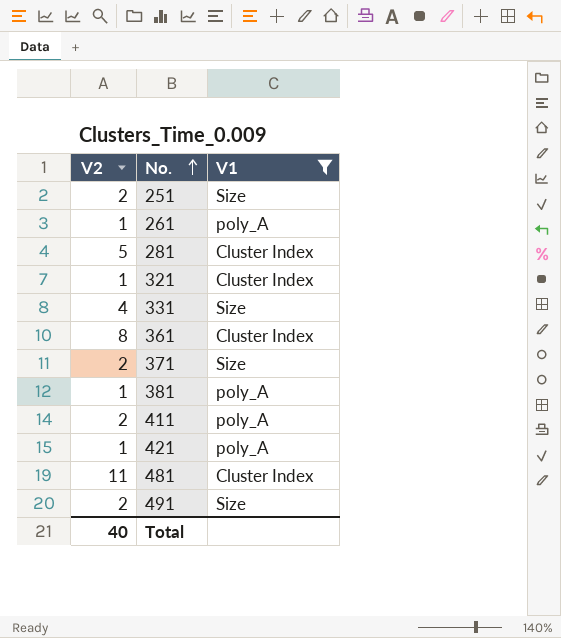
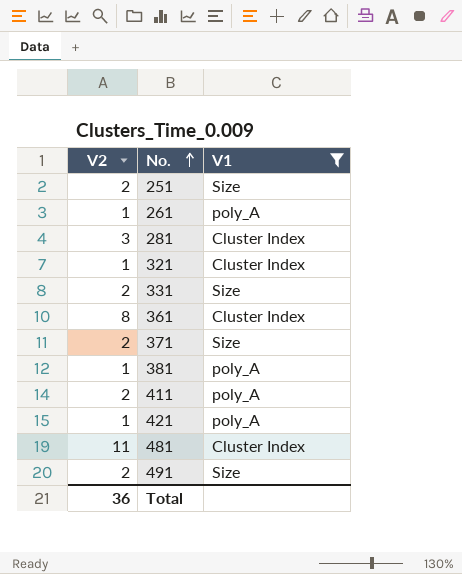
281 | V2: 5 -> 3
331 | V2: 4 -> 2
Total | V2: 40 -> 36

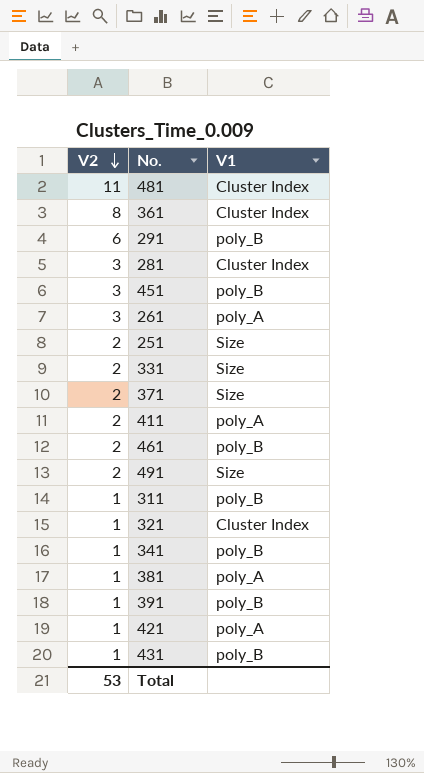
filter: V1 != poly_B -> none
row order: No. ascending -> V2 descending
261 | V2: 1 -> 3
Total | V2: 36 -> 53

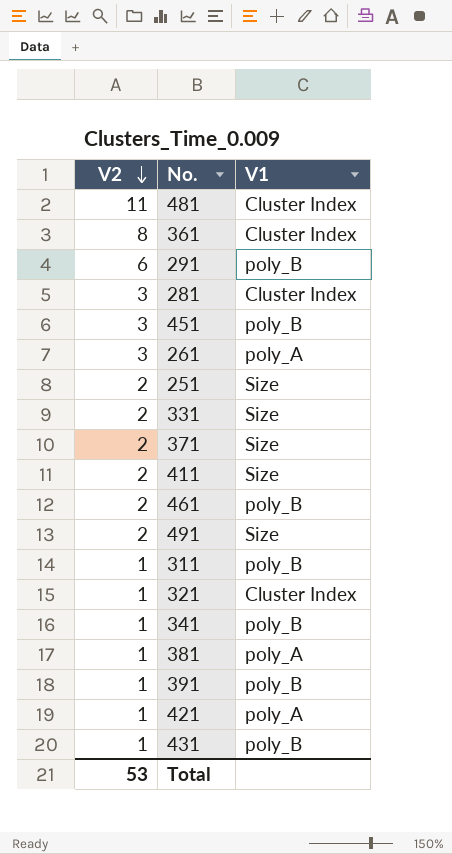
411 | V1: poly_A -> Size

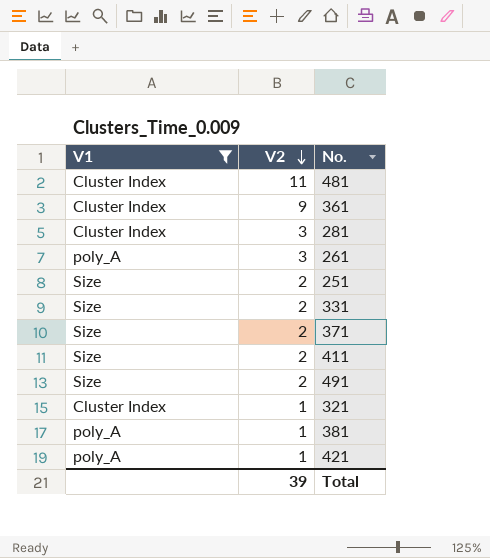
filter: none -> V1 != poly_B
column V1 | position: 3 -> 1
361 | V2: 8 -> 9
Total | V2: 53 -> 39

